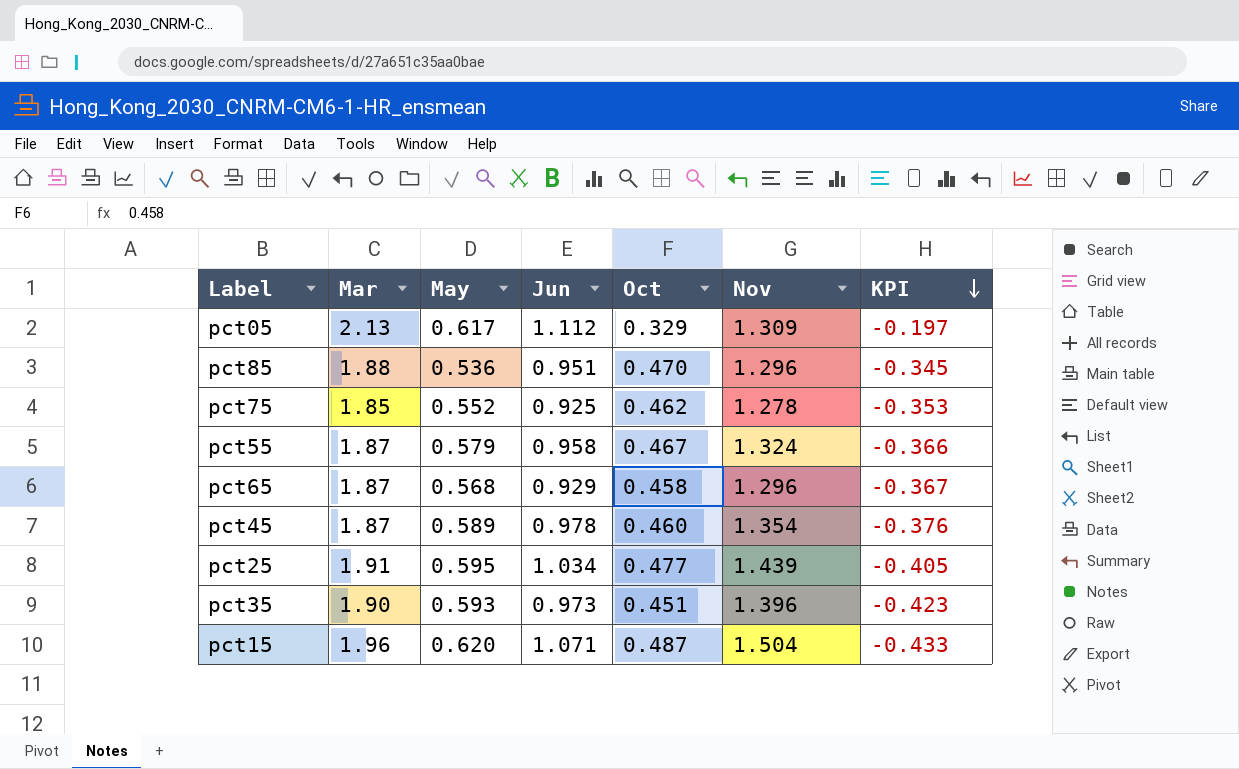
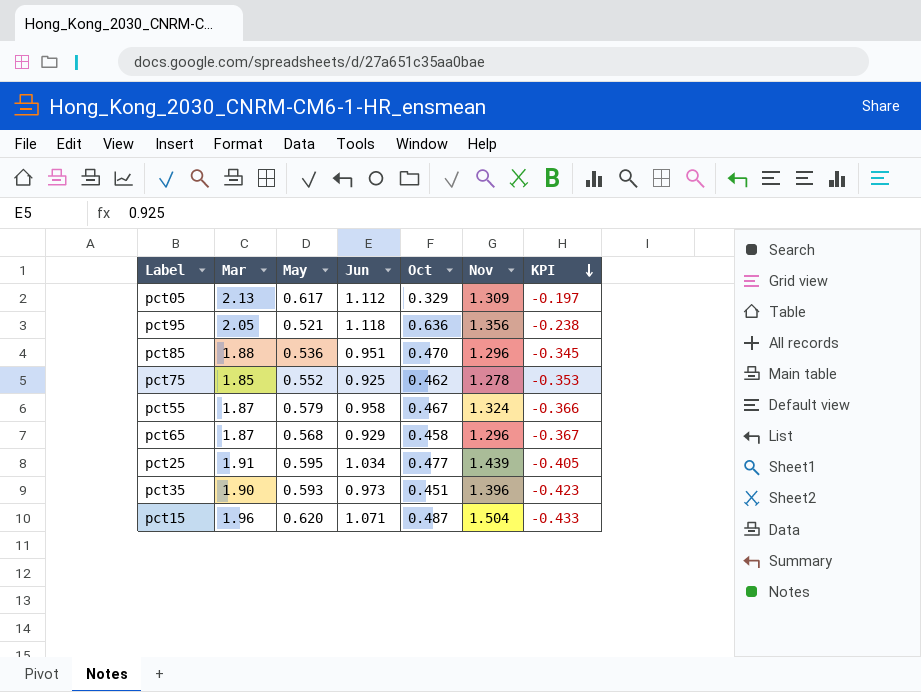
row pct45: 1.87 | 0.589 | 0.978 | 0.460 | 1.354 | -0.376 -> none
row pct95: none -> 2.05 | 0.521 | 1.118 | 0.636 | 1.356 | -0.238

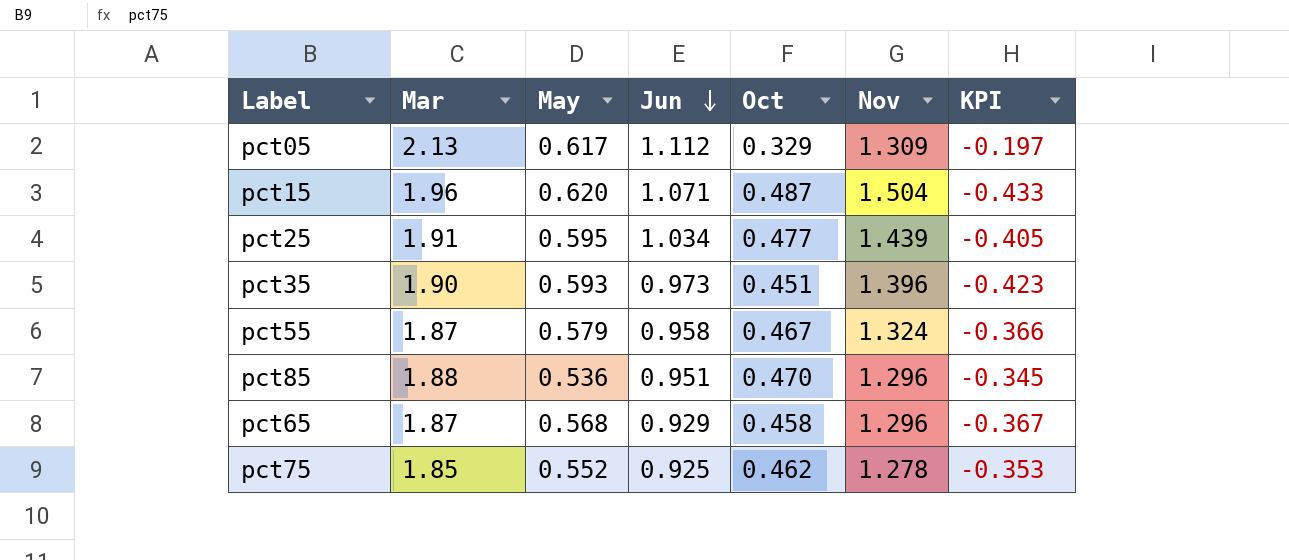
row order: KPI descending -> Jun descending
row pct95: 2.05 | 0.521 | 1.118 | 0.636 | 1.356 | -0.238 -> none

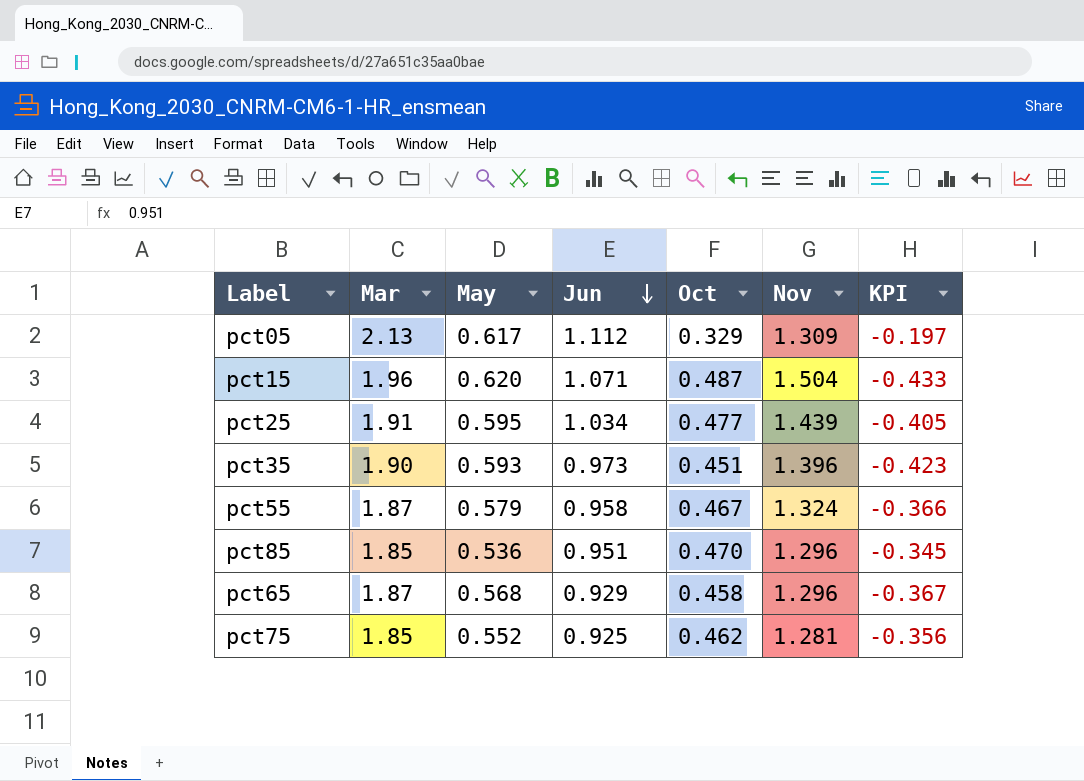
pct85 | Mar: 1.88 -> 1.85
pct75 | Nov: 1.278 -> 1.281
pct75 | KPI: -0.353 -> -0.356

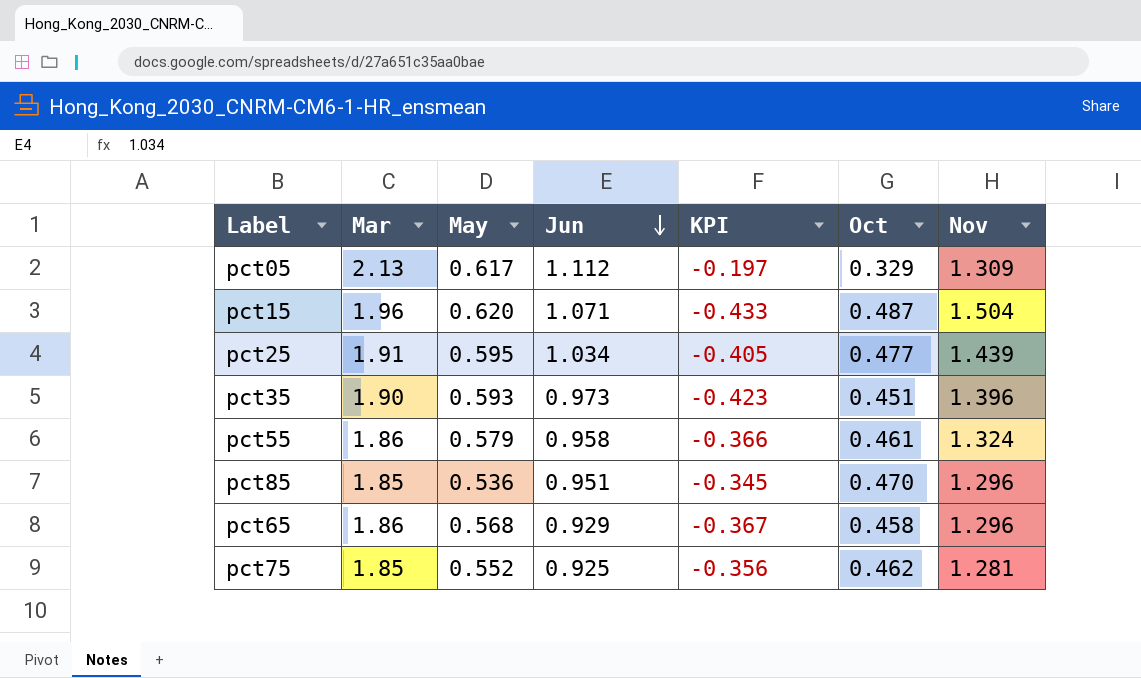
column KPI | position: 7 -> 5
pct55 | Mar: 1.87 -> 1.86
pct55 | Oct: 0.467 -> 0.461
pct65 | Mar: 1.87 -> 1.86

